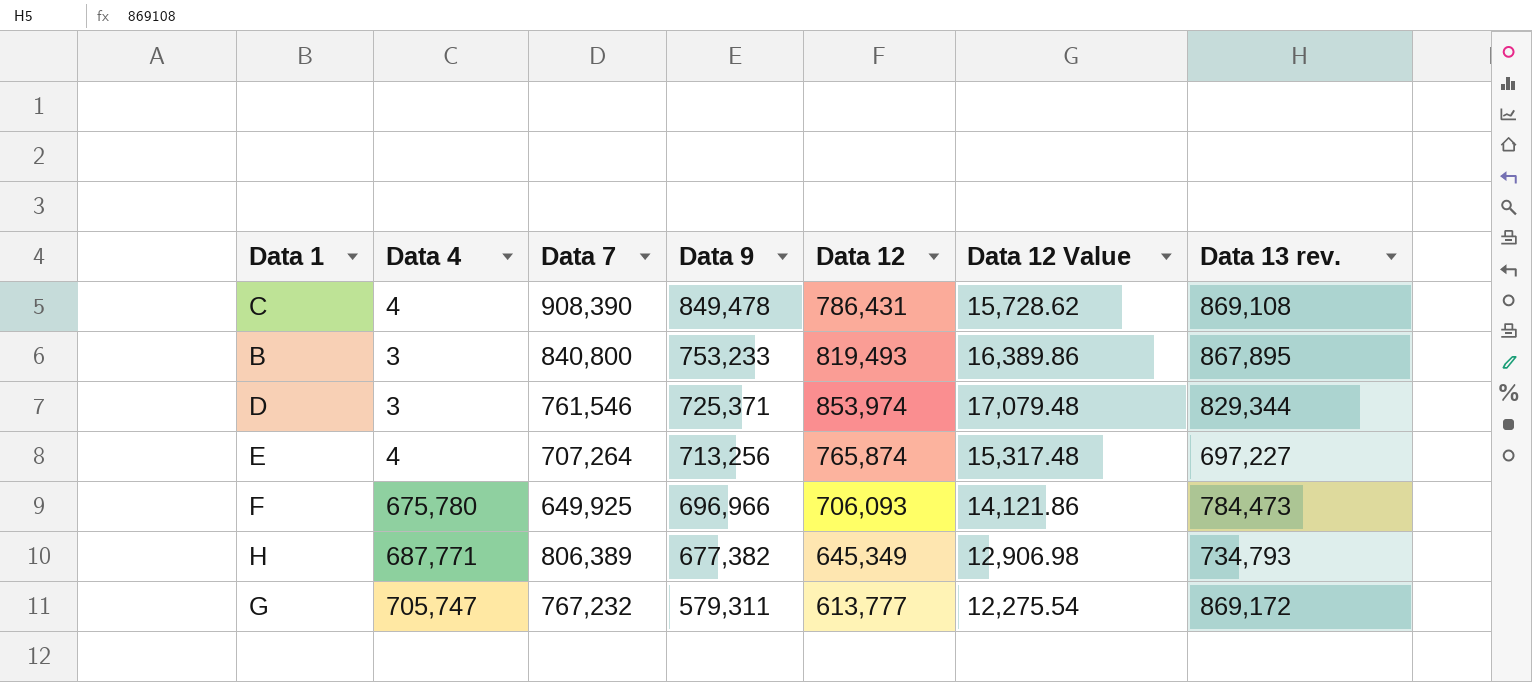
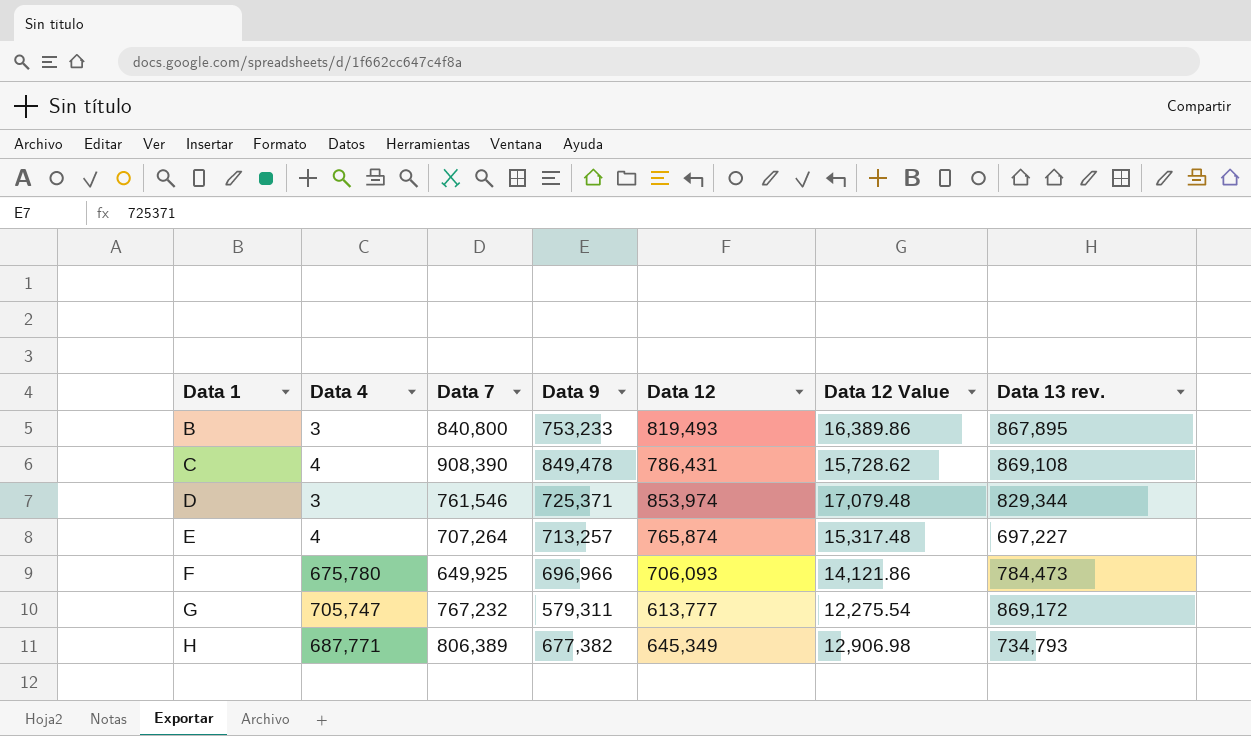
row order: Data 9 descending -> Data 1 ascending
E | Data 9: 713,256 -> 713,257

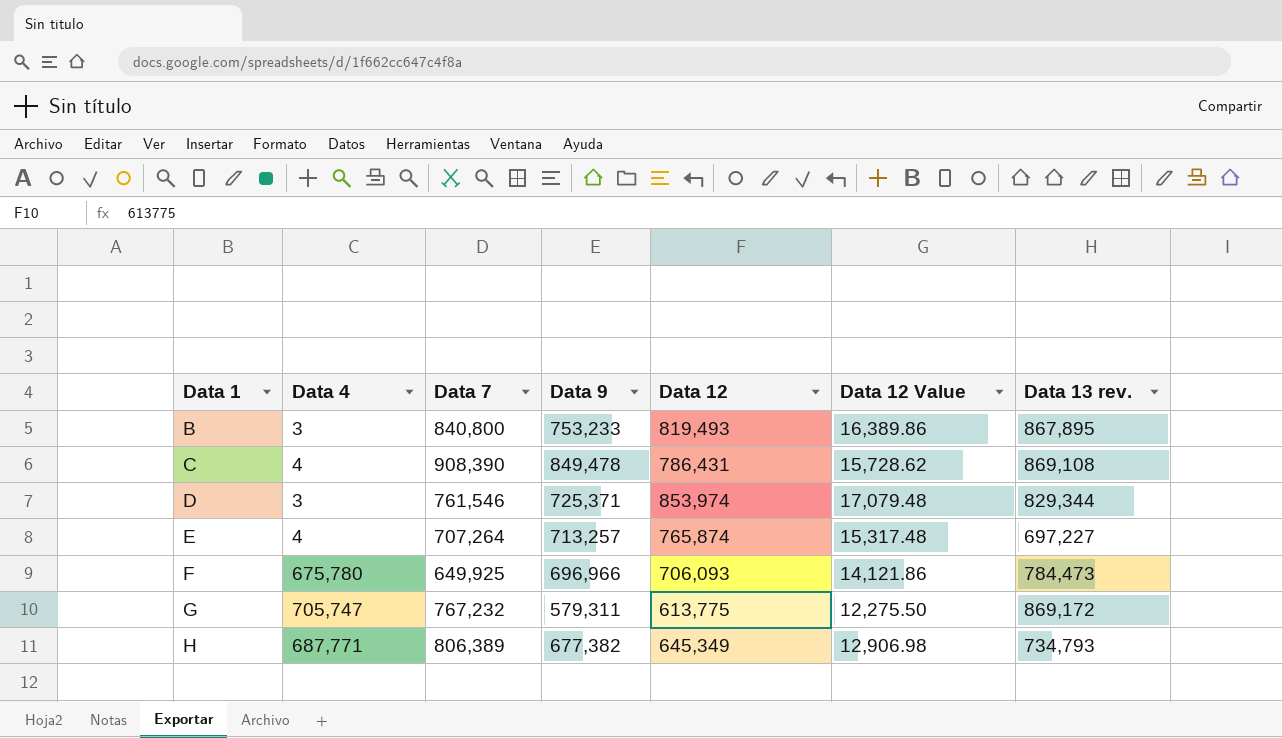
G | Data 12: 613,777 -> 613,775
G | Data 12 Value: 12,275.54 -> 12,275.50

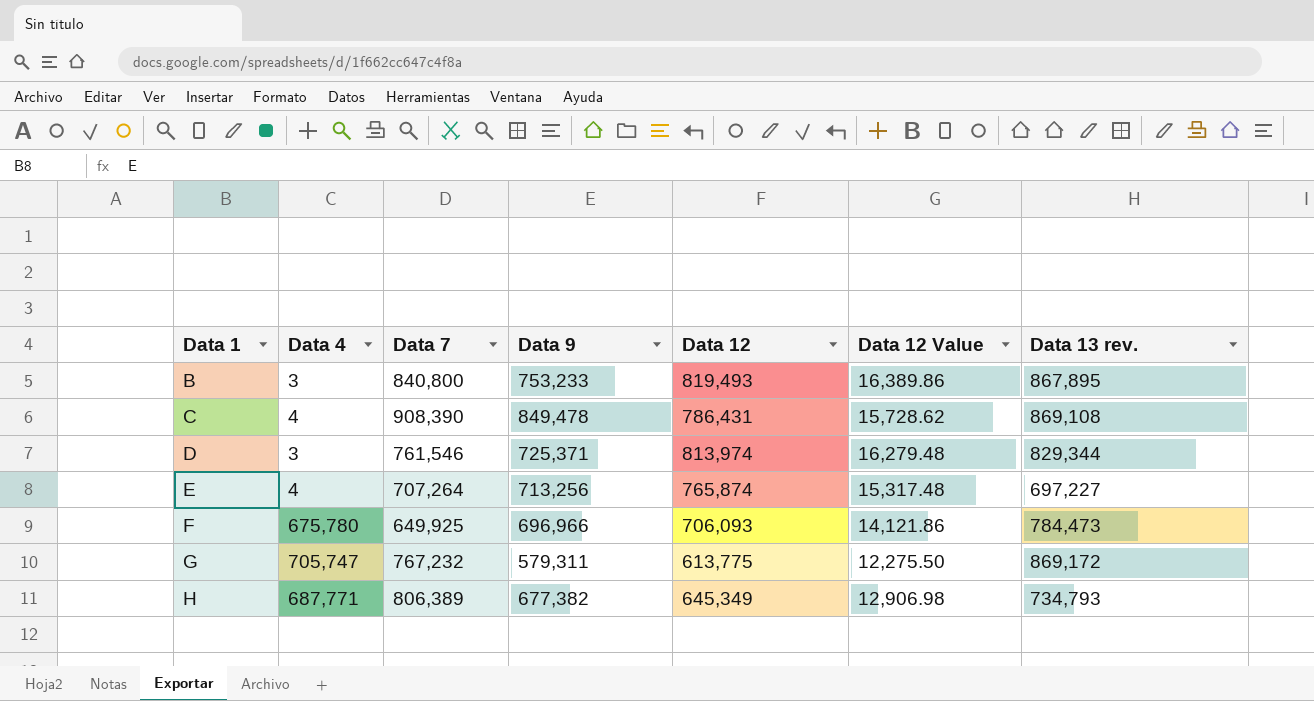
D | Data 12: 853,974 -> 813,974
D | Data 12 Value: 17,079.48 -> 16,279.48
E | Data 9: 713,257 -> 713,256

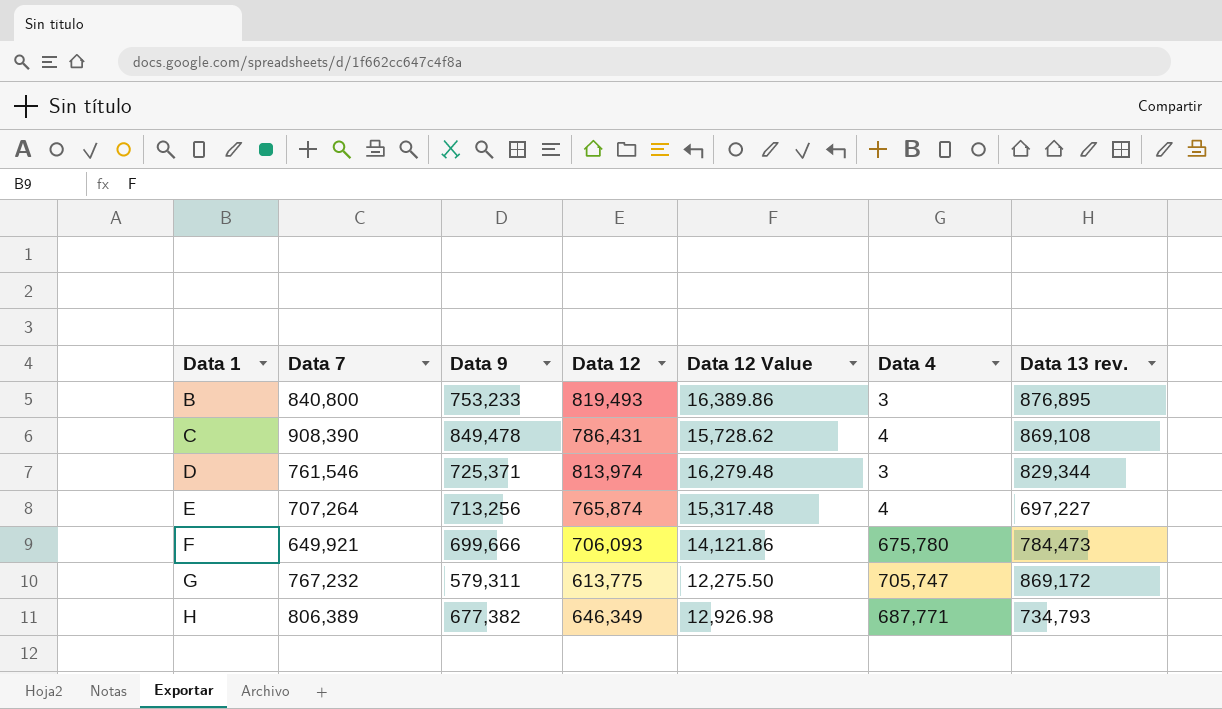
column Data 4 | position: 2 -> 6
B | Data 13 rev.: 867,895 -> 876,895
F | Data 7: 649,925 -> 649,921
F | Data 9: 696,966 -> 699,666
H | Data 12: 645,349 -> 646,349
H | Data 12 Value: 12,906.98 -> 12,926.98

